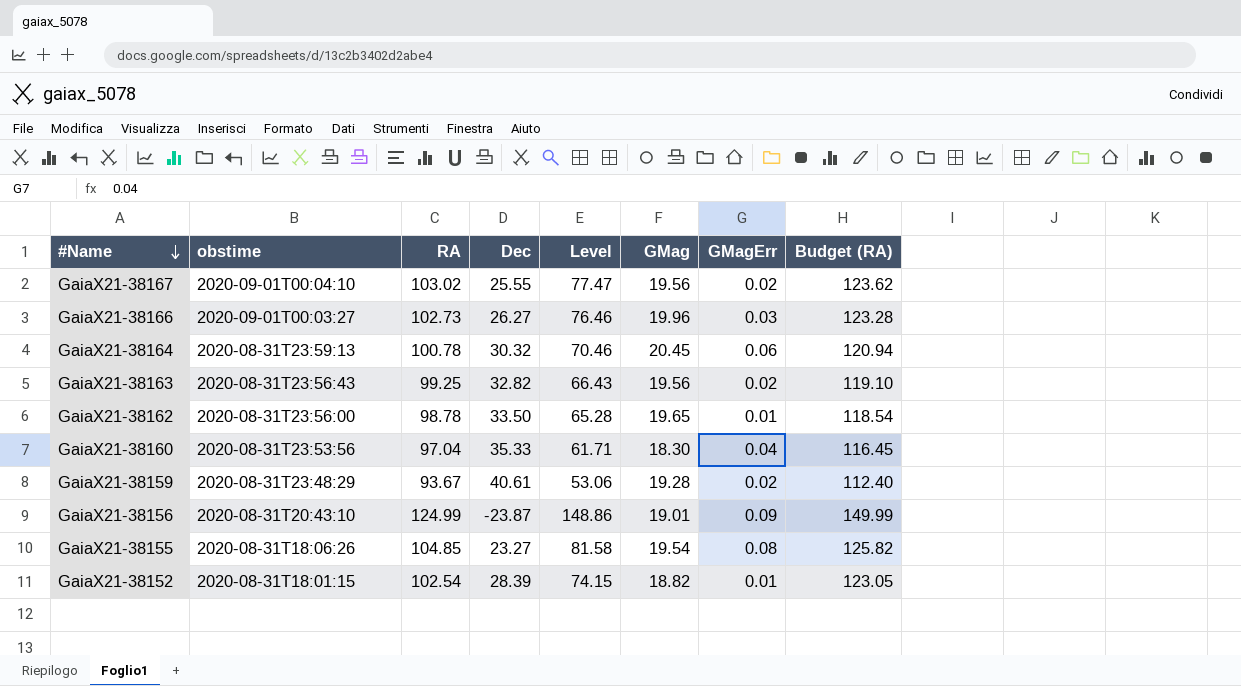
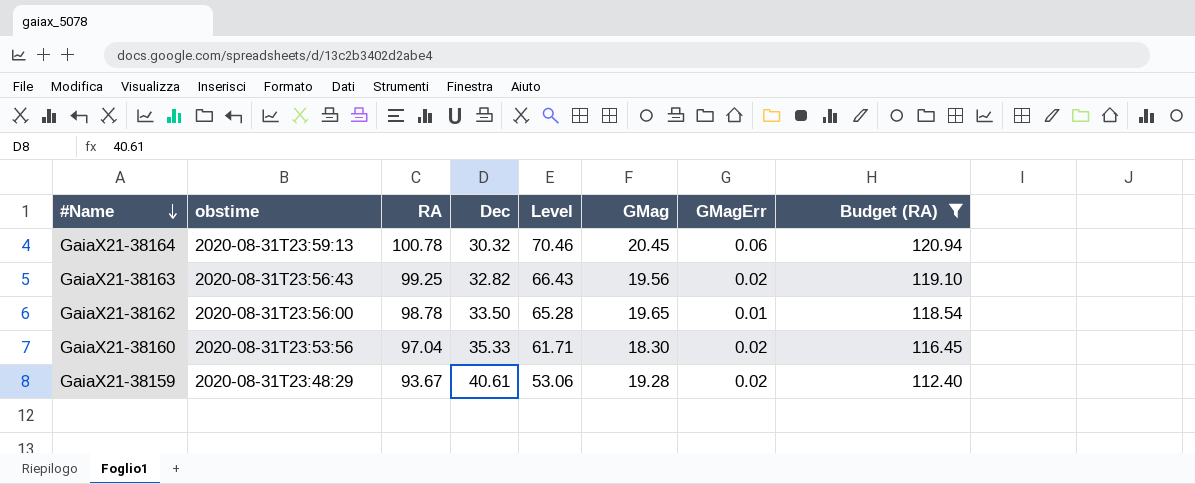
filter: none -> Budget (RA) <= 120.94
GaiaX21-38160 | GMagErr: 0.04 -> 0.02

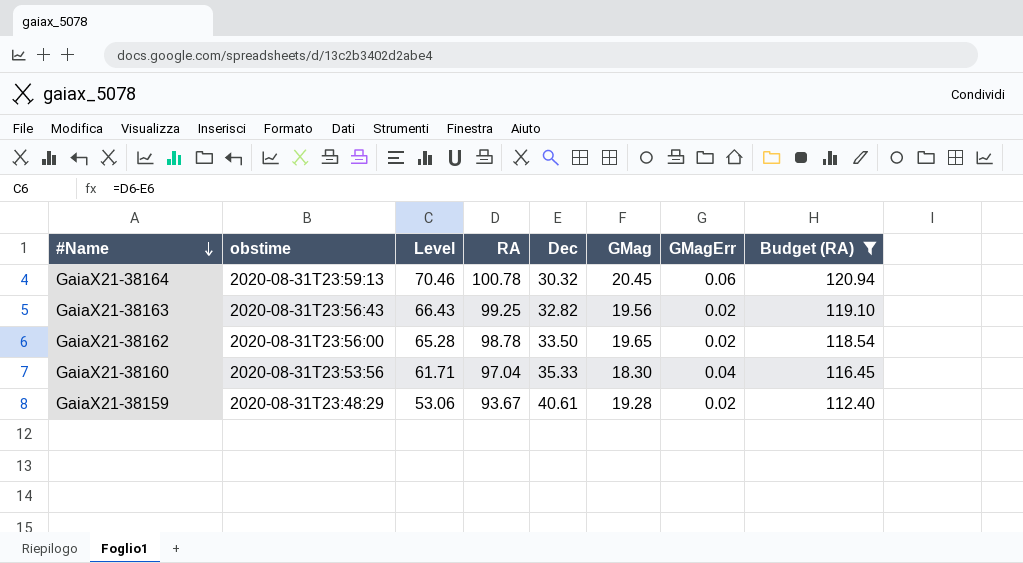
column Level | position: 5 -> 3
GaiaX21-38162 | GMagErr: 0.01 -> 0.02
GaiaX21-38160 | GMagErr: 0.02 -> 0.04

